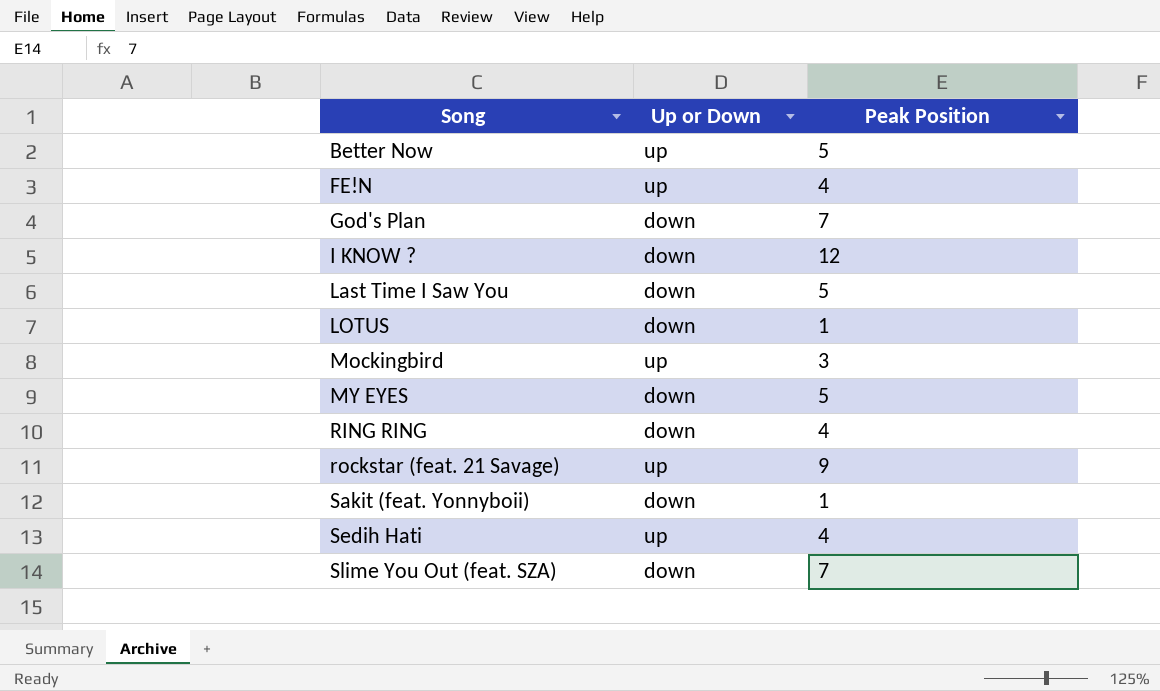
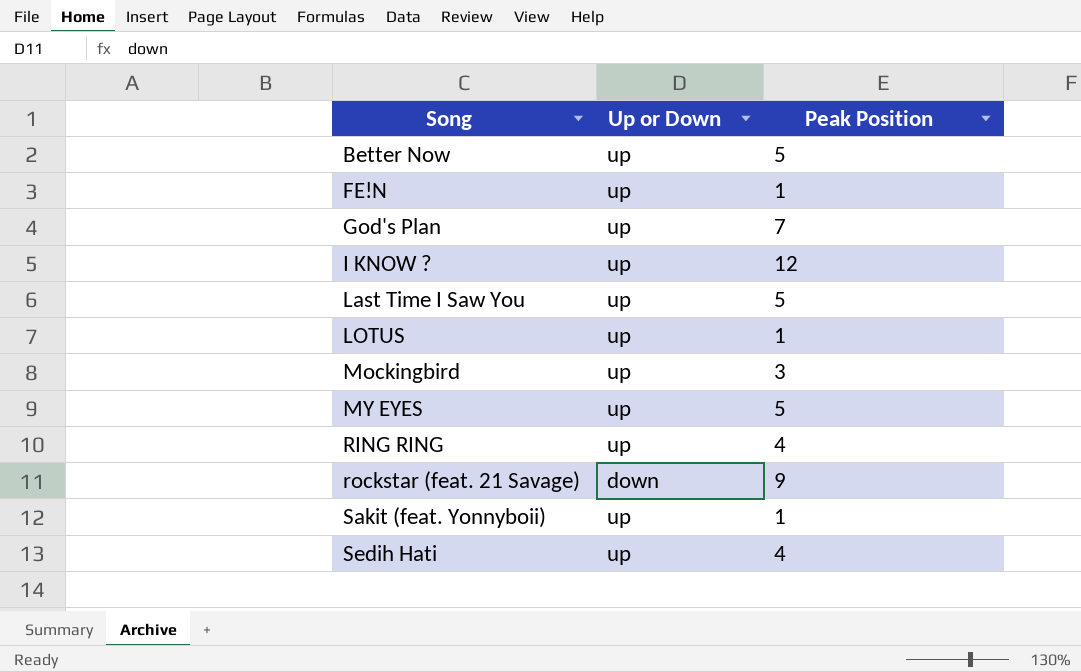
row Slime You Out (feat. SZA): down | 7 -> none
FE!N | Peak Position: 4 -> 1
God's Plan | Up or Down: down -> up
I KNOW ? | Up or Down: down -> up
Last Time I Saw You | Up or Down: down -> up
LOTUS | Up or Down: down -> up
MY EYES | Up or Down: down -> up
RING RING | Up or Down: down -> up
rockstar (feat. 21 Savage) | Up or Down: up -> down
Sakit (feat. Yonnyboii) | Up or Down: down -> up

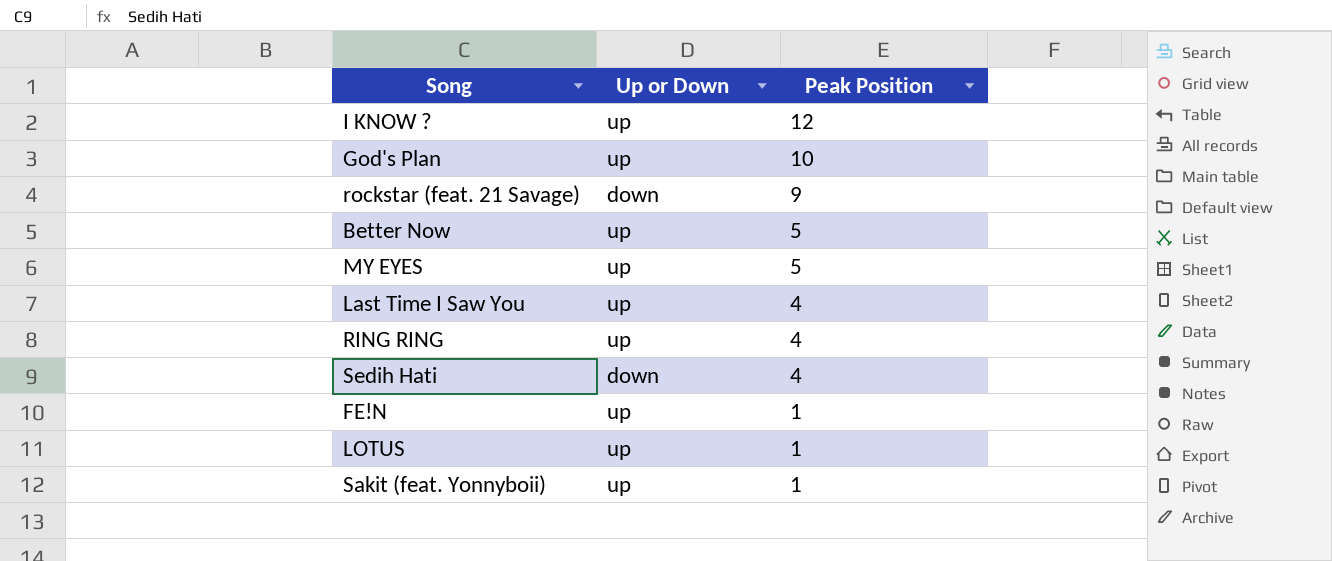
row order: Song ascending -> Peak Position descending
row Mockingbird: up | 3 -> none
God's Plan | Peak Position: 7 -> 10
Last Time I Saw You | Peak Position: 5 -> 4
Sedih Hati | Up or Down: up -> down

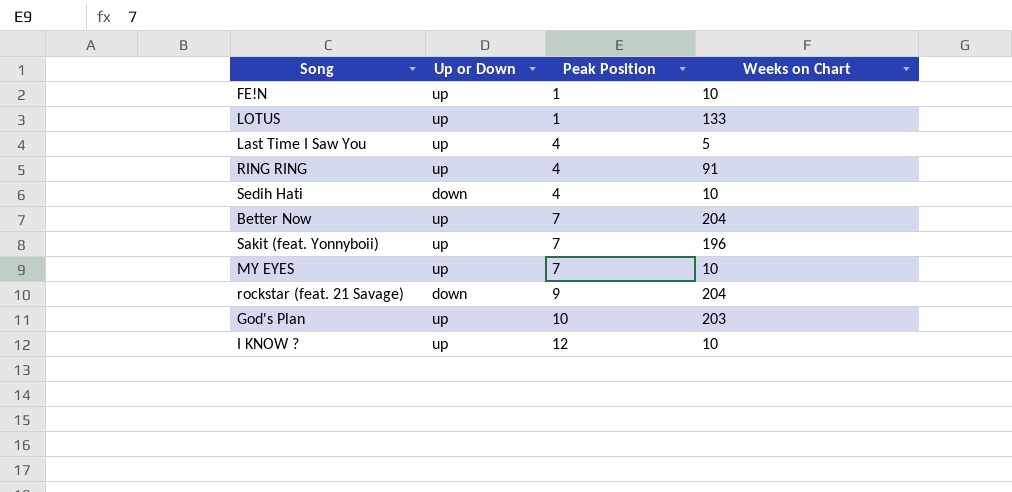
row order: Peak Position descending -> Peak Position ascending
column Weeks on Chart | position: none -> 4
Better Now | Peak Position: 5 -> 7
Sakit (feat. Yonnyboii) | Peak Position: 1 -> 7
MY EYES | Peak Position: 5 -> 7

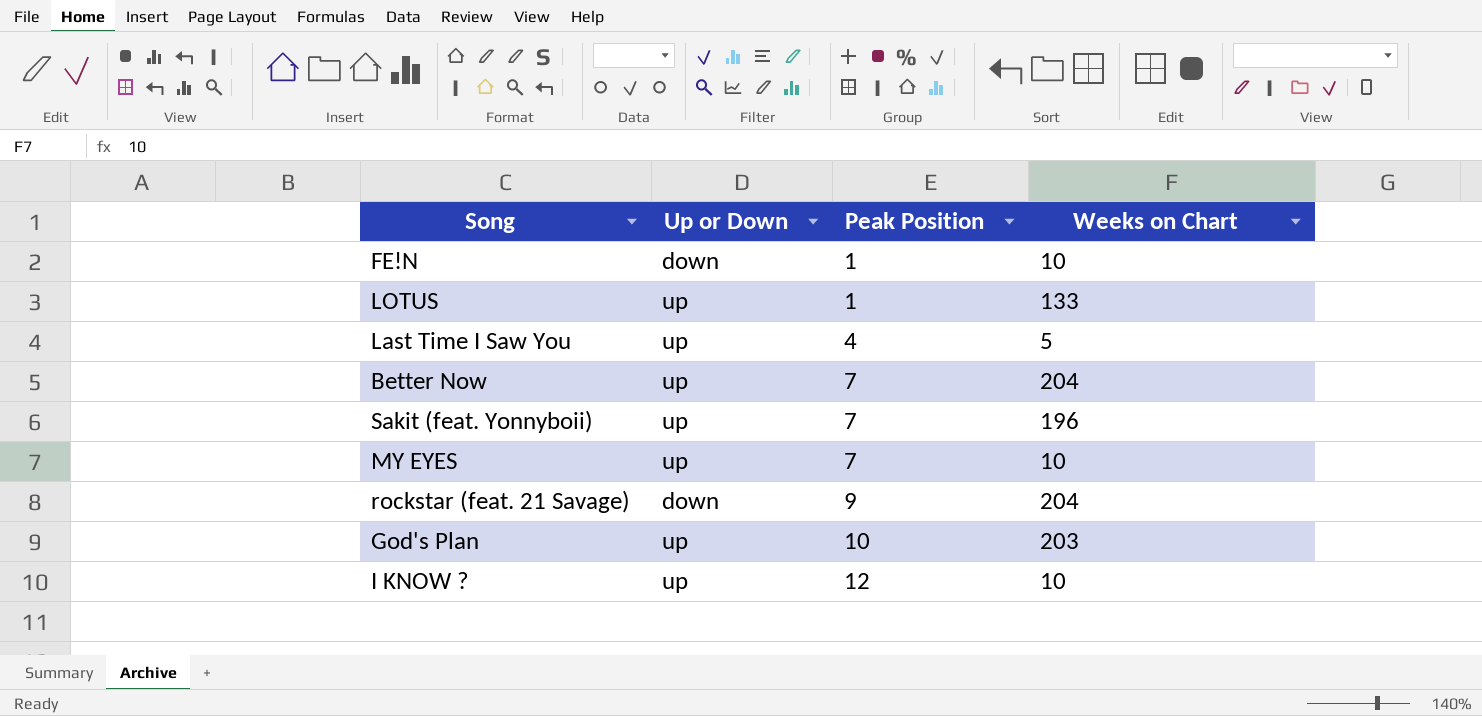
row RING RING: up | 4 | 91 -> none
row Sedih Hati: down | 4 | 10 -> none
FE!N | Up or Down: up -> down

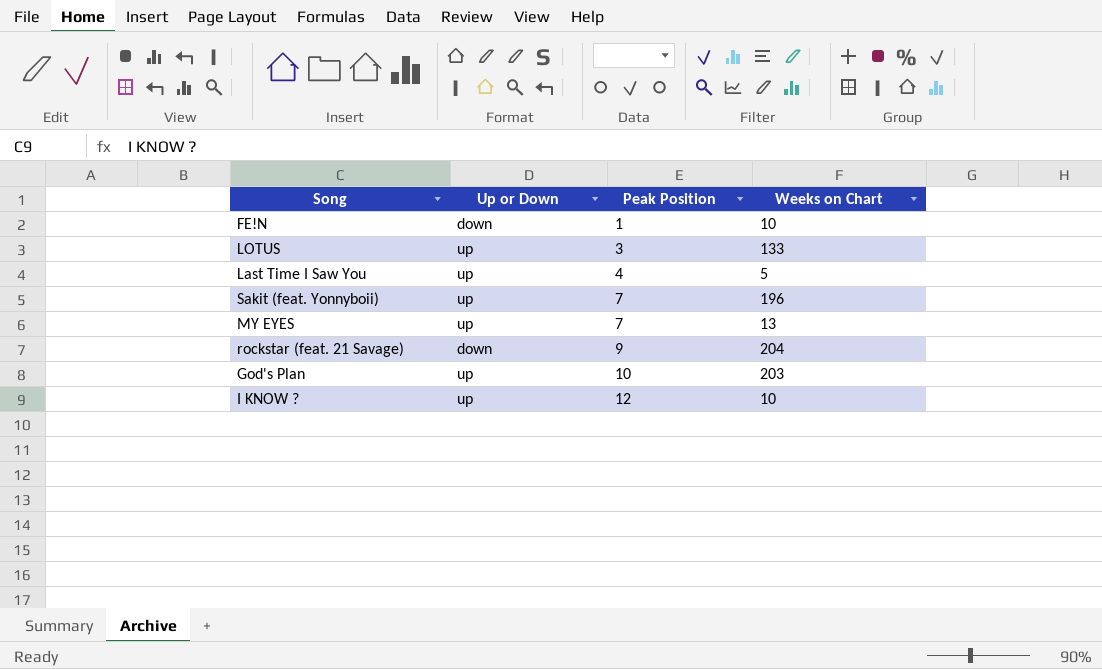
row Better Now: up | 7 | 204 -> none
LOTUS | Peak Position: 1 -> 3
MY EYES | Weeks on Chart: 10 -> 13

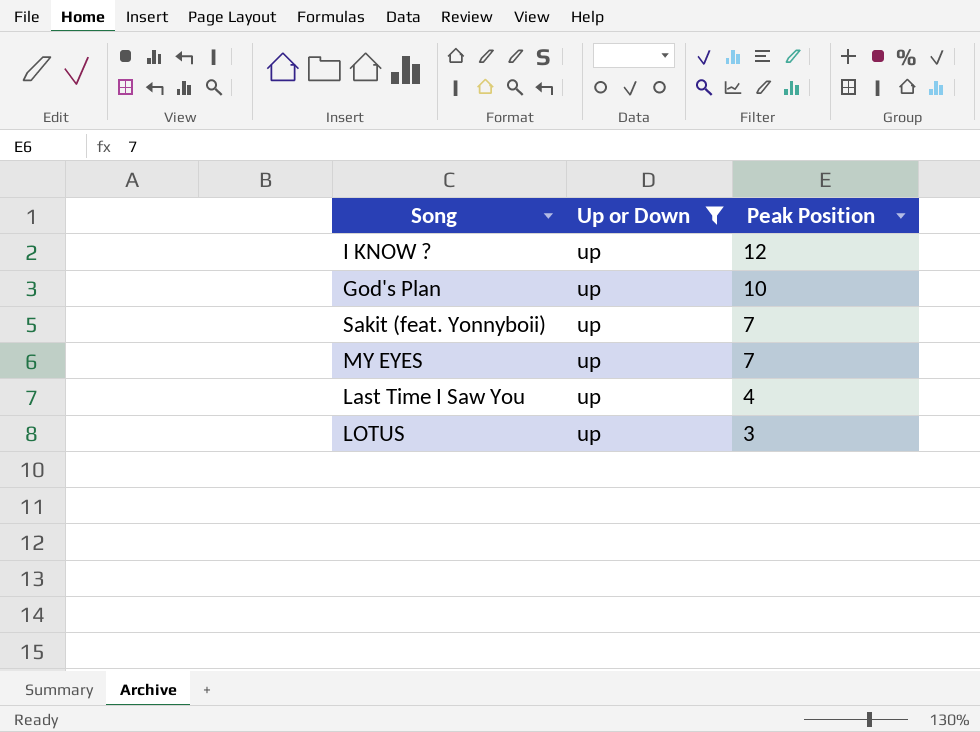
filter: none -> Up or Down = up
row order: Peak Position ascending -> Peak Position descending
column Weeks on Chart | position: 4 -> none

